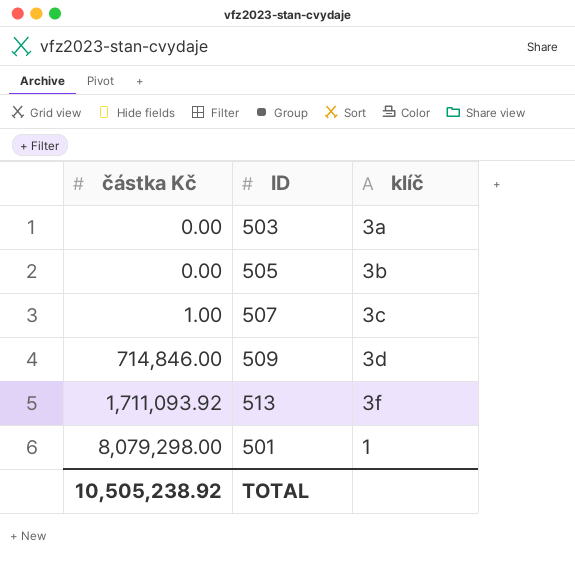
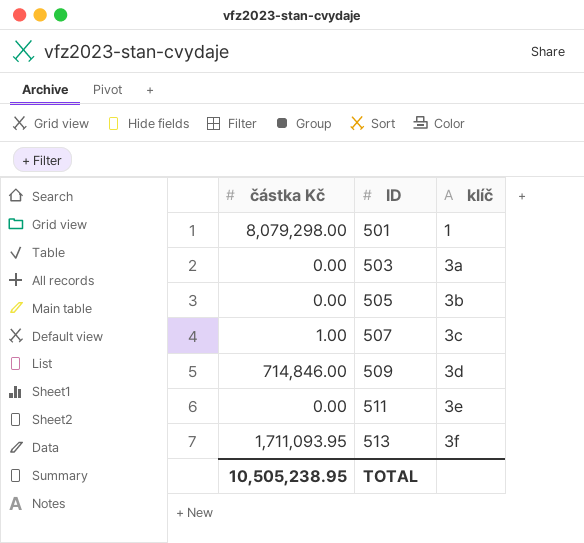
row order: částka Kč ascending -> ID ascending
row 511: none -> 0.00 | 3e
513 | částka Kč: 1,711,093.92 -> 1,711,093.95
TOTAL | částka Kč: 10,505,238.92 -> 10,505,238.95

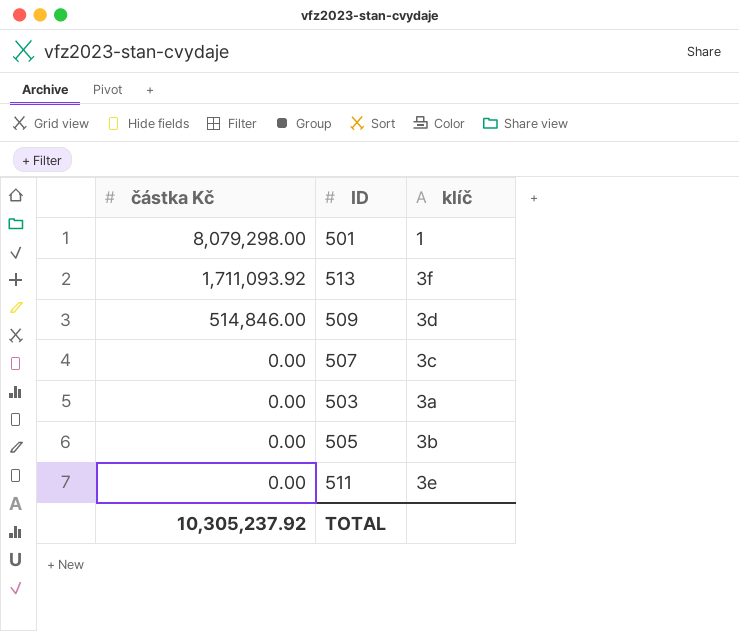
row order: ID ascending -> částka Kč descending
513 | částka Kč: 1,711,093.95 -> 1,711,093.92
509 | částka Kč: 714,846.00 -> 514,846.00
507 | částka Kč: 1.00 -> 0.00
TOTAL | částka Kč: 10,505,238.95 -> 10,305,237.92

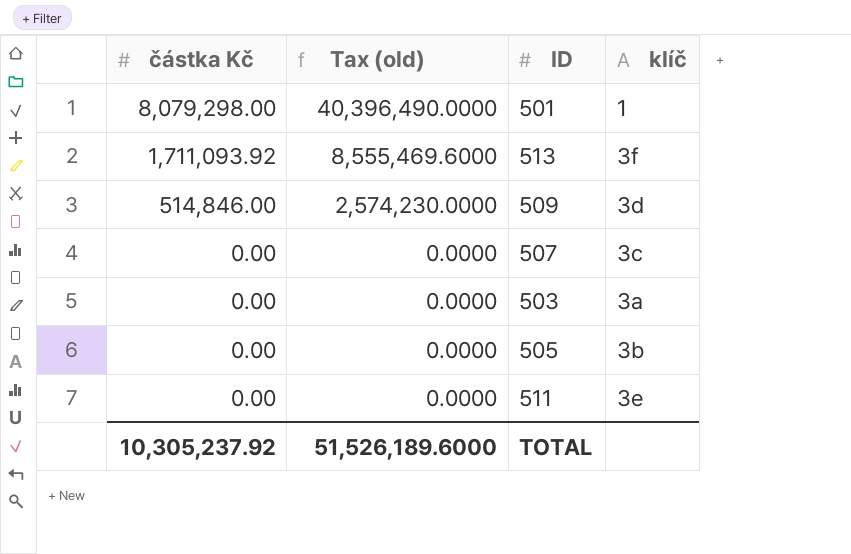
column Tax (old) | formula: none -> [částka Kč] * 5

